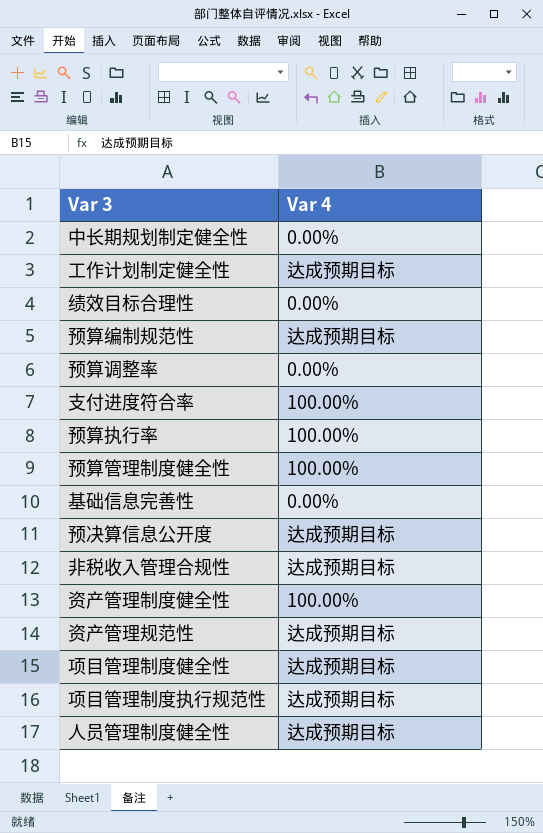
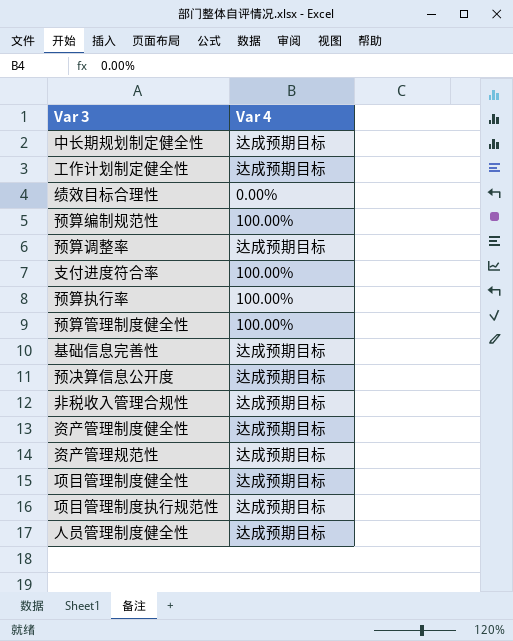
中长期规划制定健全性 | Var 4: 0.00% -> 达成预期目标
预算编制规范性 | Var 4: 达成预期目标 -> 100.00%
预算调整率 | Var 4: 0.00% -> 达成预期目标
基础信息完善性 | Var 4: 0.00% -> 达成预期目标
资产管理制度健全性 | Var 4: 100.00% -> 达成预期目标

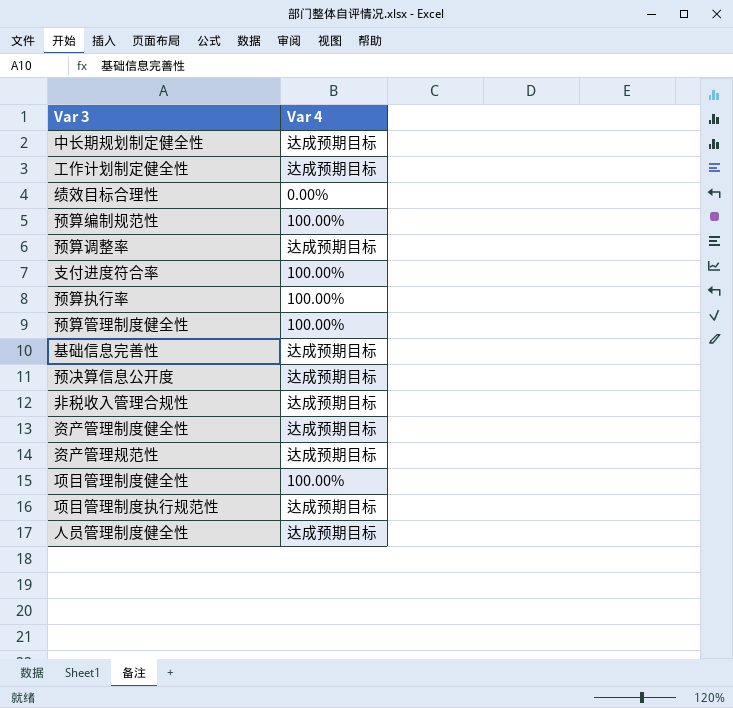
项目管理制度健全性 | Var 4: 达成预期目标 -> 100.00%

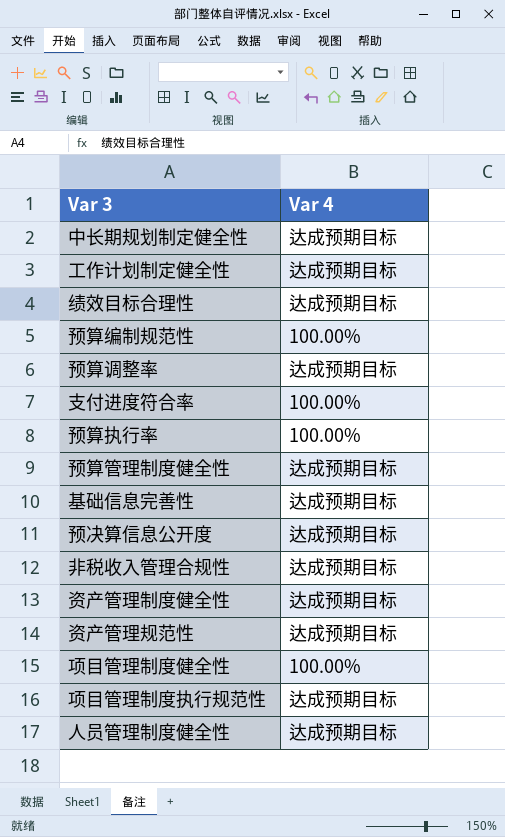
绩效目标合理性 | Var 4: 0.00% -> 达成预期目标
预算管理制度健全性 | Var 4: 100.00% -> 达成预期目标

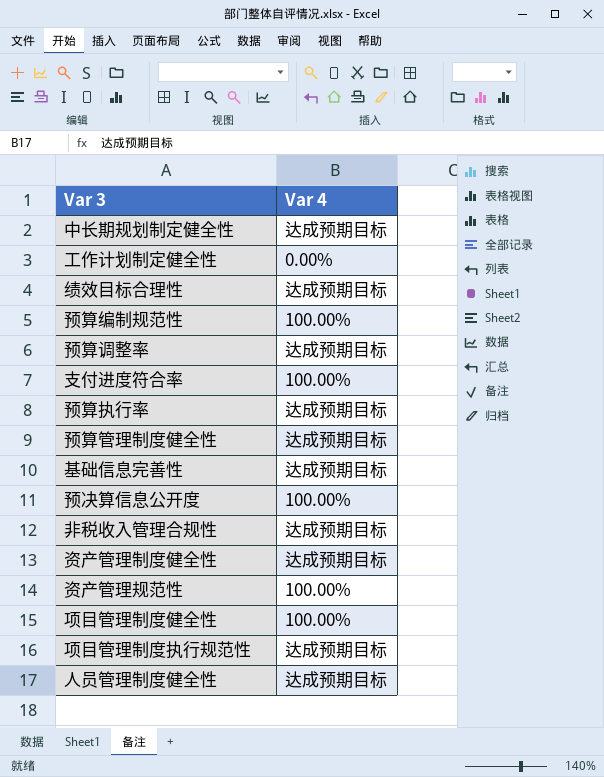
工作计划制定健全性 | Var 4: 达成预期目标 -> 0.00%
预算执行率 | Var 4: 100.00% -> 达成预期目标
预决算信息公开度 | Var 4: 达成预期目标 -> 100.00%
资产管理规范性 | Var 4: 达成预期目标 -> 100.00%

